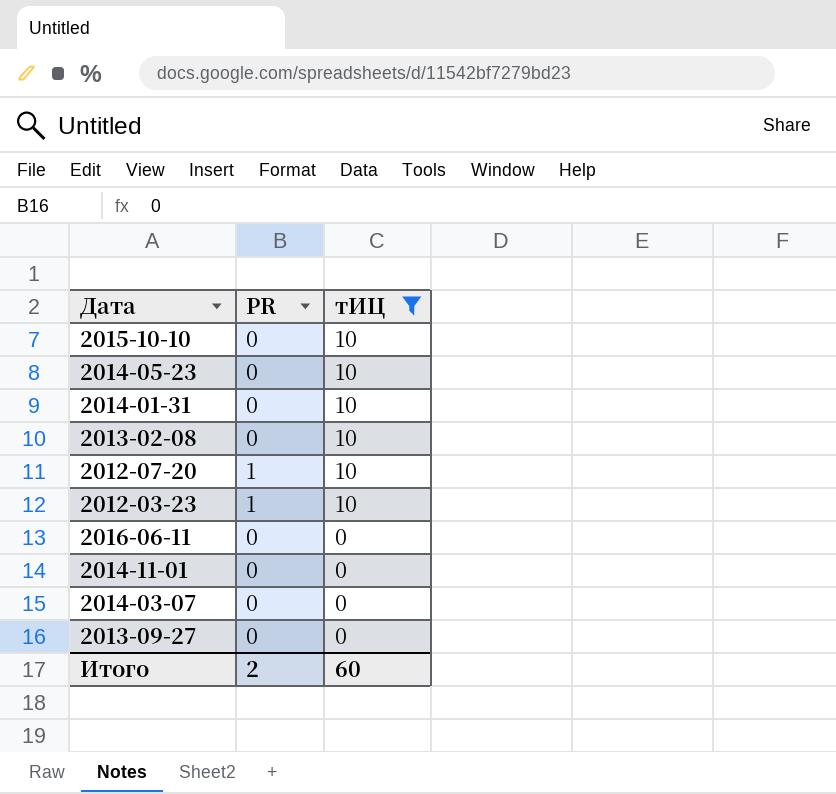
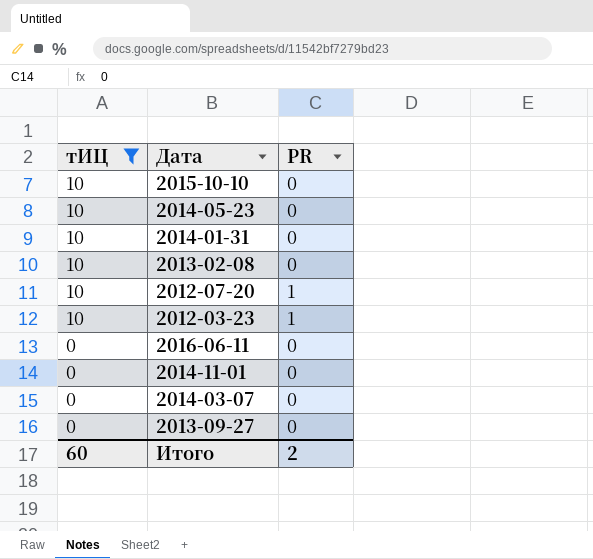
column тИЦ | position: 3 -> 1

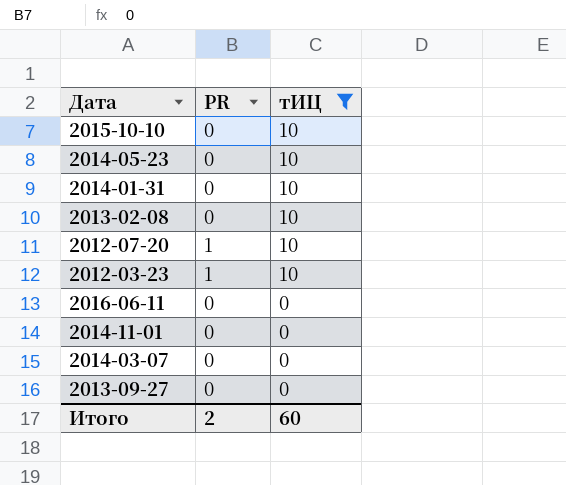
column тИЦ | position: 1 -> 3

